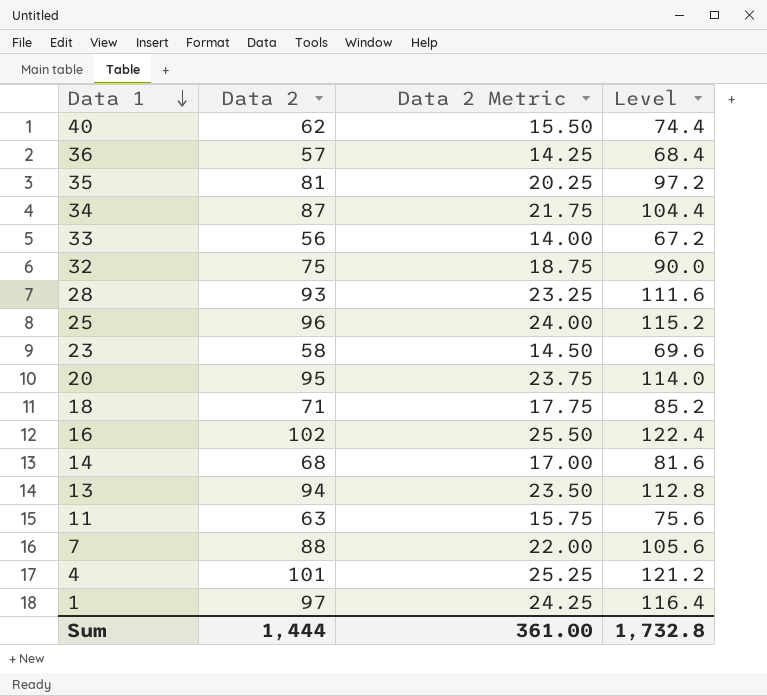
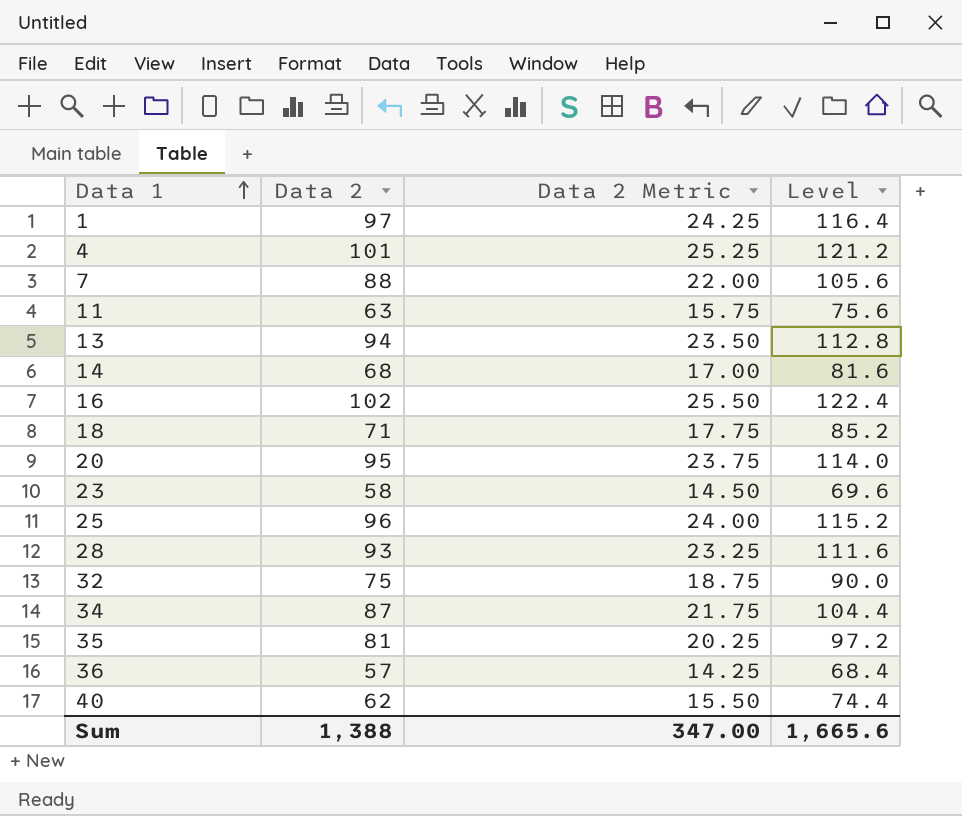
row order: Data 1 descending -> Data 1 ascending
row 33: 56 | 14.00 | 67.2 -> none
Sum | Data 2: 1,444 -> 1,388
Sum | Data 2 Metric: 361.00 -> 347.00
Sum | Level: 1,732.8 -> 1,665.6

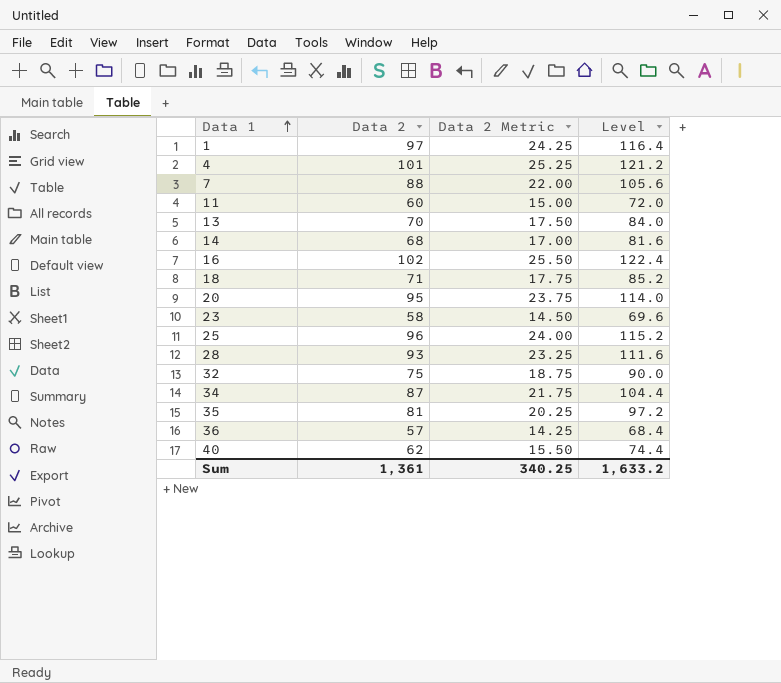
11 | Data 2: 63 -> 60
11 | Data 2 Metric: 15.75 -> 15.00
11 | Level: 75.6 -> 72.0
13 | Data 2: 94 -> 70
13 | Data 2 Metric: 23.50 -> 17.50
13 | Level: 112.8 -> 84.0
Sum | Data 2: 1,388 -> 1,361
Sum | Data 2 Metric: 347.00 -> 340.25
Sum | Level: 1,665.6 -> 1,633.2

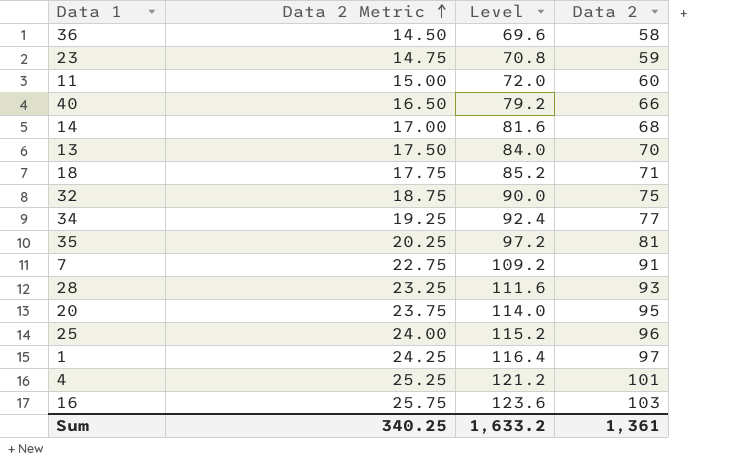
row order: Data 1 ascending -> Data 2 Metric ascending
column Data 2 | position: 2 -> 4
36 | Data 2 Metric: 14.25 -> 14.50
36 | Level: 68.4 -> 69.6
36 | Data 2: 57 -> 58
23 | Data 2 Metric: 14.50 -> 14.75
23 | Level: 69.6 -> 70.8
23 | Data 2: 58 -> 59
40 | Data 2 Metric: 15.50 -> 16.50
40 | Level: 74.4 -> 79.2
40 | Data 2: 62 -> 66
34 | Data 2 Metric: 21.75 -> 19.25
34 | Level: 104.4 -> 92.4
34 | Data 2: 87 -> 77
7 | Data 2 Metric: 22.00 -> 22.75
7 | Level: 105.6 -> 109.2
7 | Data 2: 88 -> 91
16 | Data 2 Metric: 25.50 -> 25.75
16 | Level: 122.4 -> 123.6
16 | Data 2: 102 -> 103

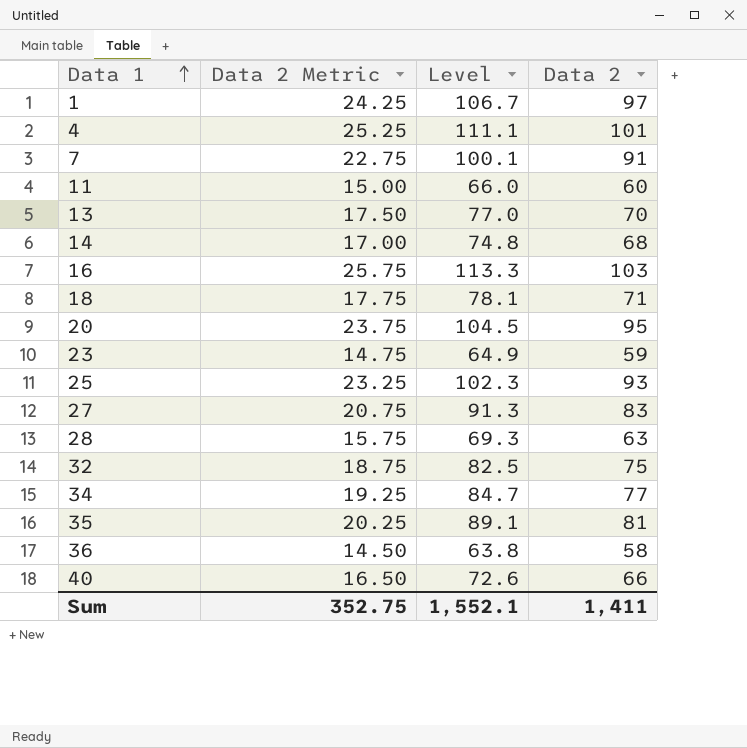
row order: Data 2 Metric ascending -> Data 1 ascending
column Level | formula: [Data 2] * 1.2 -> [Data 2] * 1.1
25 | Data 2 Metric: 24.00 -> 23.25
25 | Data 2: 96 -> 93
row 27: none -> 20.75 | 91.3 | 83
28 | Data 2 Metric: 23.25 -> 15.75
28 | Data 2: 93 -> 63
Sum | Data 2 Metric: 340.25 -> 352.75
Sum | Level: 1,633.2 -> 1,552.1
Sum | Data 2: 1,361 -> 1,411

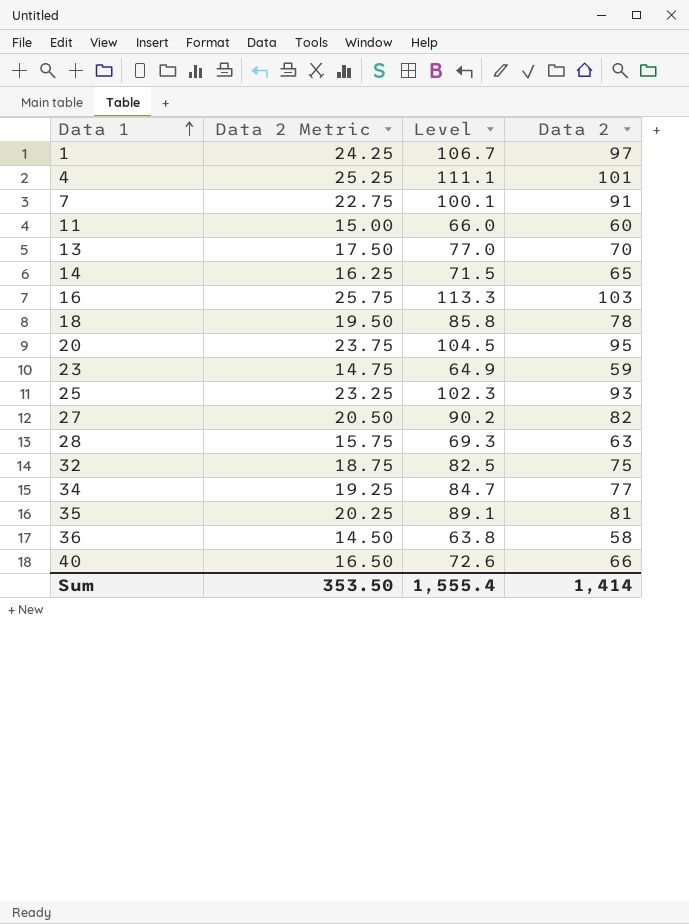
14 | Data 2 Metric: 17.00 -> 16.25
14 | Level: 74.8 -> 71.5
14 | Data 2: 68 -> 65
18 | Data 2 Metric: 17.75 -> 19.50
18 | Level: 78.1 -> 85.8
18 | Data 2: 71 -> 78
27 | Data 2 Metric: 20.75 -> 20.50
27 | Level: 91.3 -> 90.2
27 | Data 2: 83 -> 82
Sum | Data 2 Metric: 352.75 -> 353.50
Sum | Level: 1,552.1 -> 1,555.4
Sum | Data 2: 1,411 -> 1,414

